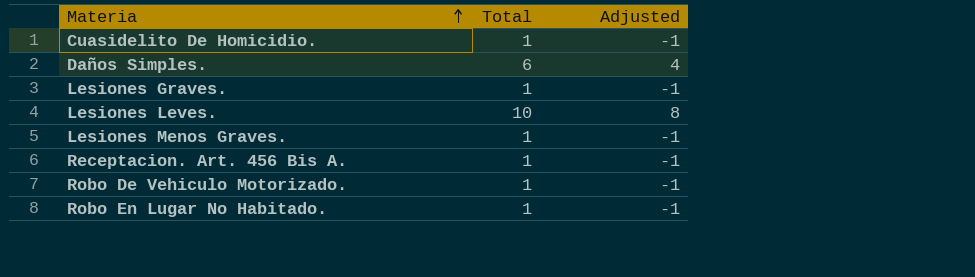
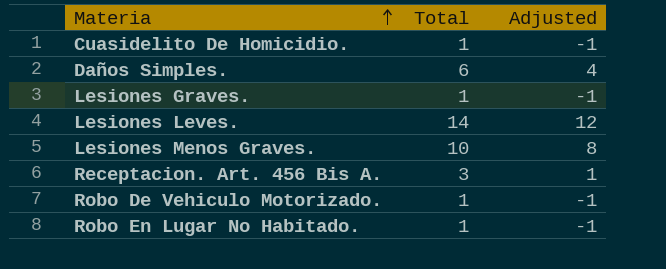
Lesiones Leves. | Total: 10 -> 14
Lesiones Leves. | Adjusted: 8 -> 12
Lesiones Menos Graves. | Total: 1 -> 10
Lesiones Menos Graves. | Adjusted: -1 -> 8
Receptacion. Art. 456 Bis A. | Total: 1 -> 3
Receptacion. Art. 456 Bis A. | Adjusted: -1 -> 1

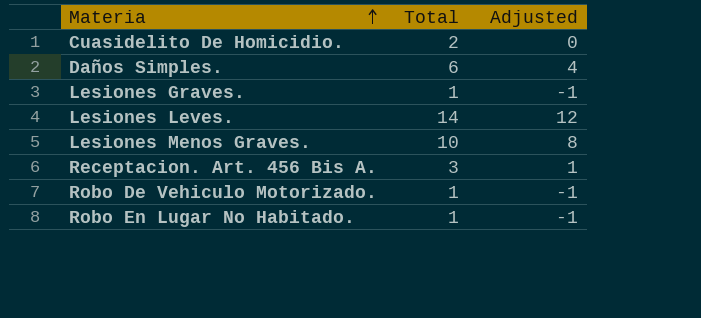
Cuasidelito De Homicidio. | Total: 1 -> 2
Cuasidelito De Homicidio. | Adjusted: -1 -> 0

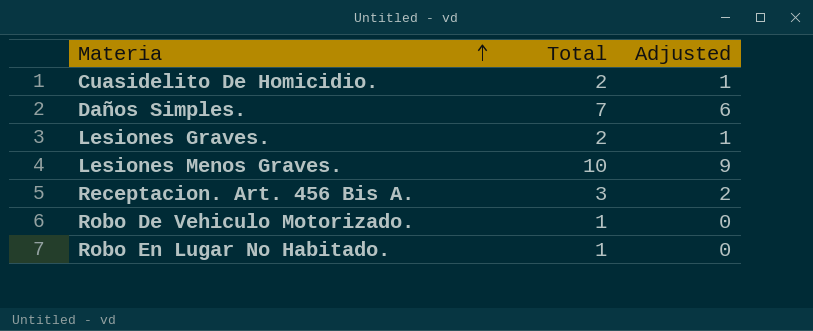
column Adjusted | formula: [Total] - 2 -> [Total] - 1
row Lesiones Leves.: 14 | 12 -> none
Daños Simples. | Total: 6 -> 7
Lesiones Graves. | Total: 1 -> 2

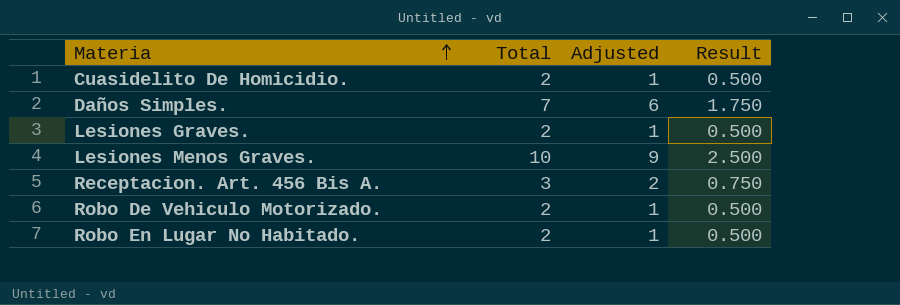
column Result | formula: none -> [Total] * 0.25
Robo De Vehiculo Motorizado. | Total: 1 -> 2
Robo De Vehiculo Motorizado. | Adjusted: 0 -> 1
Robo En Lugar No Habitado. | Total: 1 -> 2
Robo En Lugar No Habitado. | Adjusted: 0 -> 1

